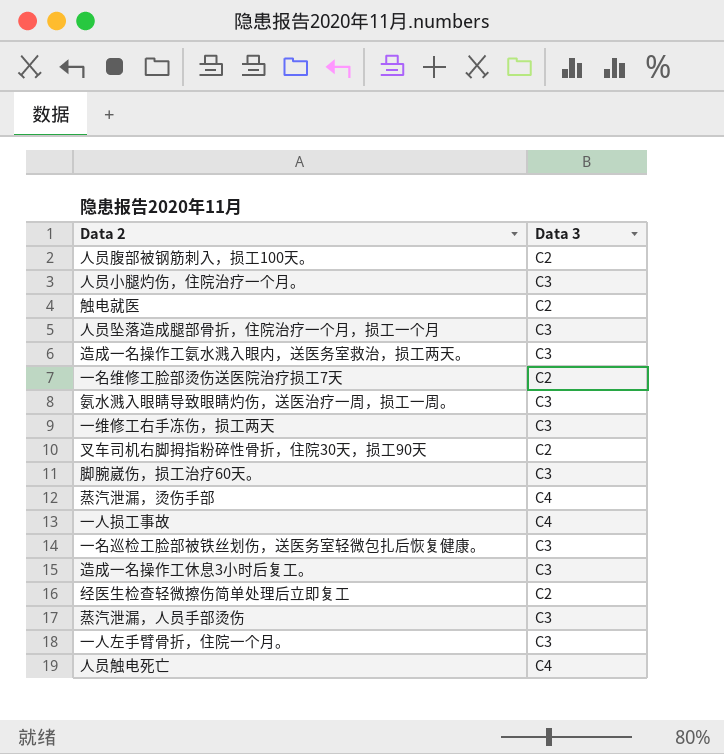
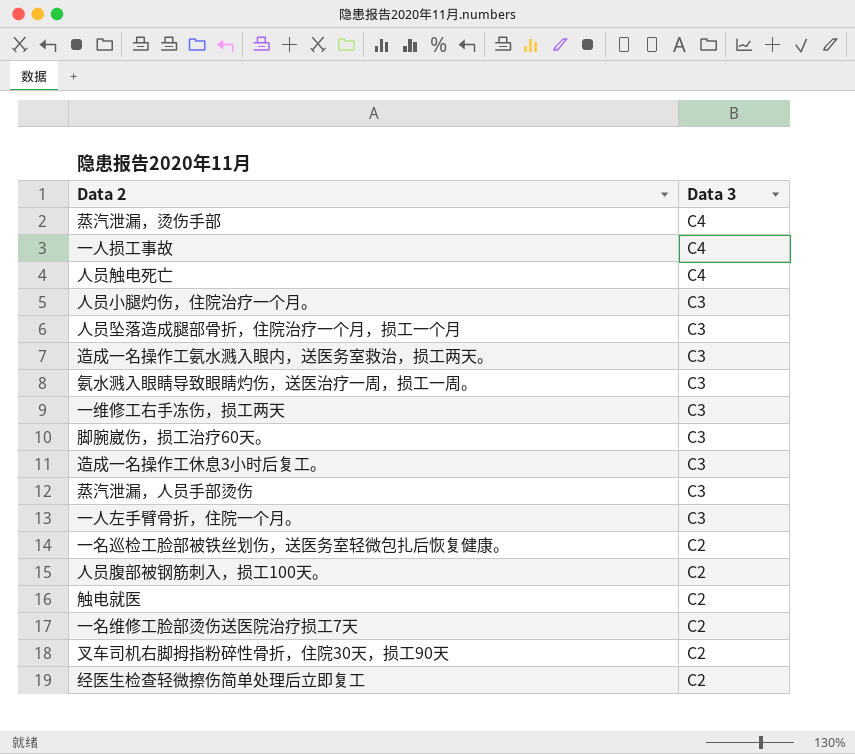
row order: none -> Data 3 descending
一名巡检工脸部被铁丝划伤，送医务室轻微包扎后恢复健康。 | Data 3: C3 -> C2

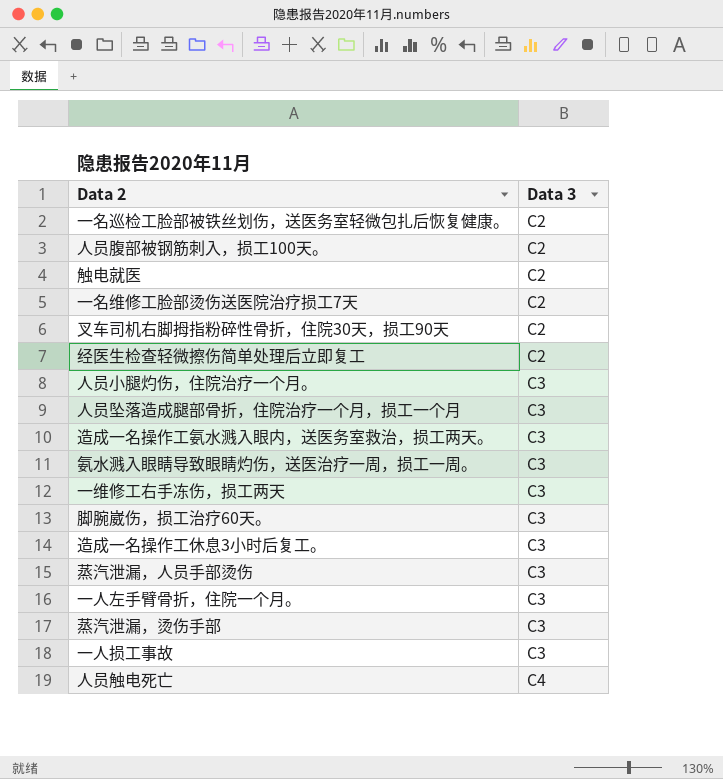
row order: Data 3 descending -> Data 3 ascending
蒸汽泄漏，烫伤手部 | Data 3: C4 -> C3
一人损工事故 | Data 3: C4 -> C3

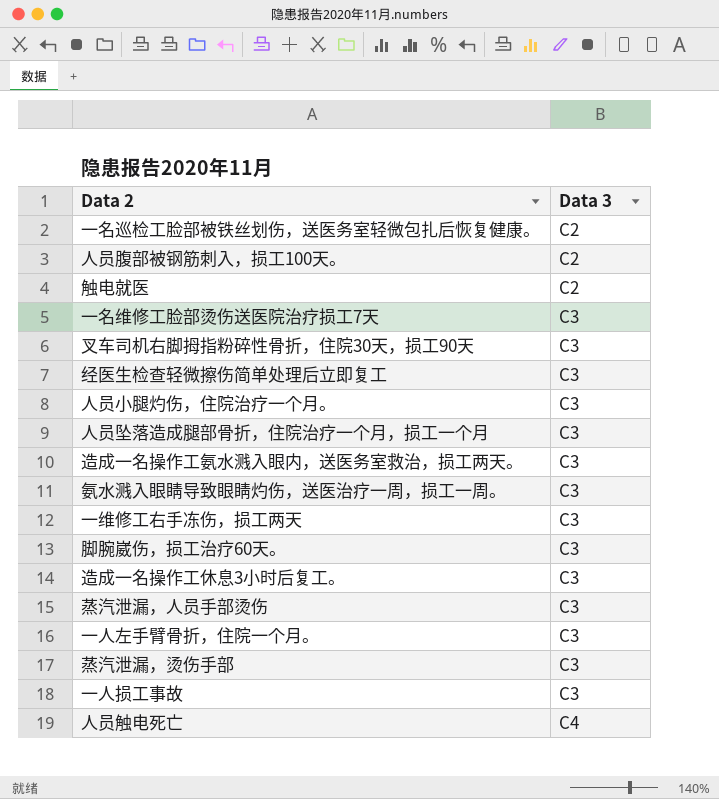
一名维修工脸部烫伤送医院治疗损工7天 | Data 3: C2 -> C3
叉车司机右脚拇指粉碎性骨折，住院30天，损工90天 | Data 3: C2 -> C3
经医生检查轻微擦伤简单处理后立即复工 | Data 3: C2 -> C3

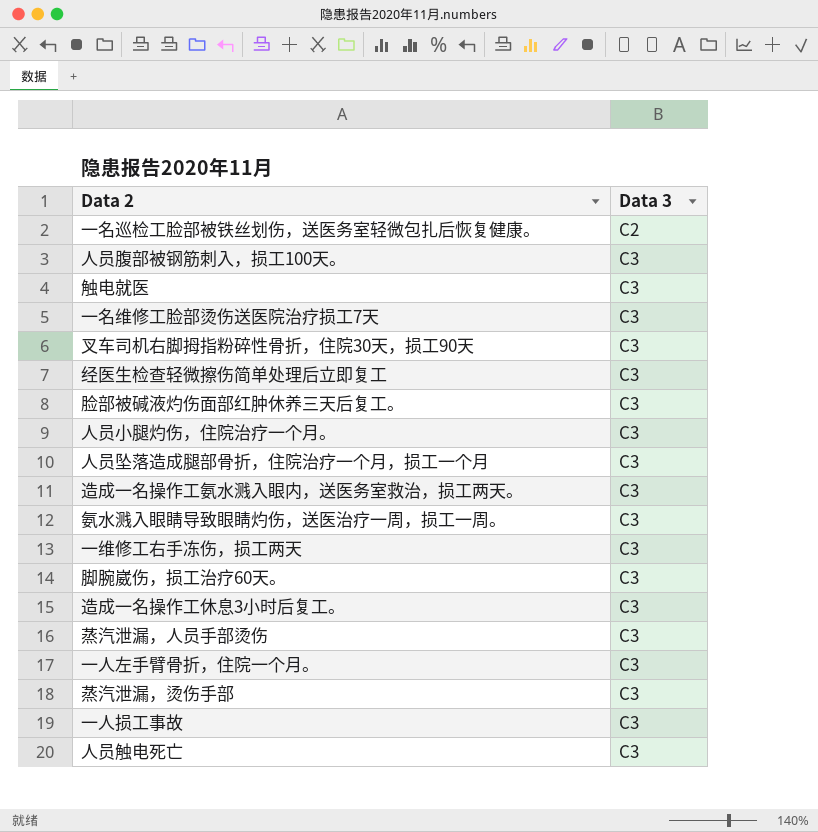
人员腹部被钢筋刺入，损工100天。 | Data 3: C2 -> C3
触电就医 | Data 3: C2 -> C3
row 脸部被碱液灼伤面部红肿休养三天后复工。: none -> C3
人员触电死亡 | Data 3: C4 -> C3

